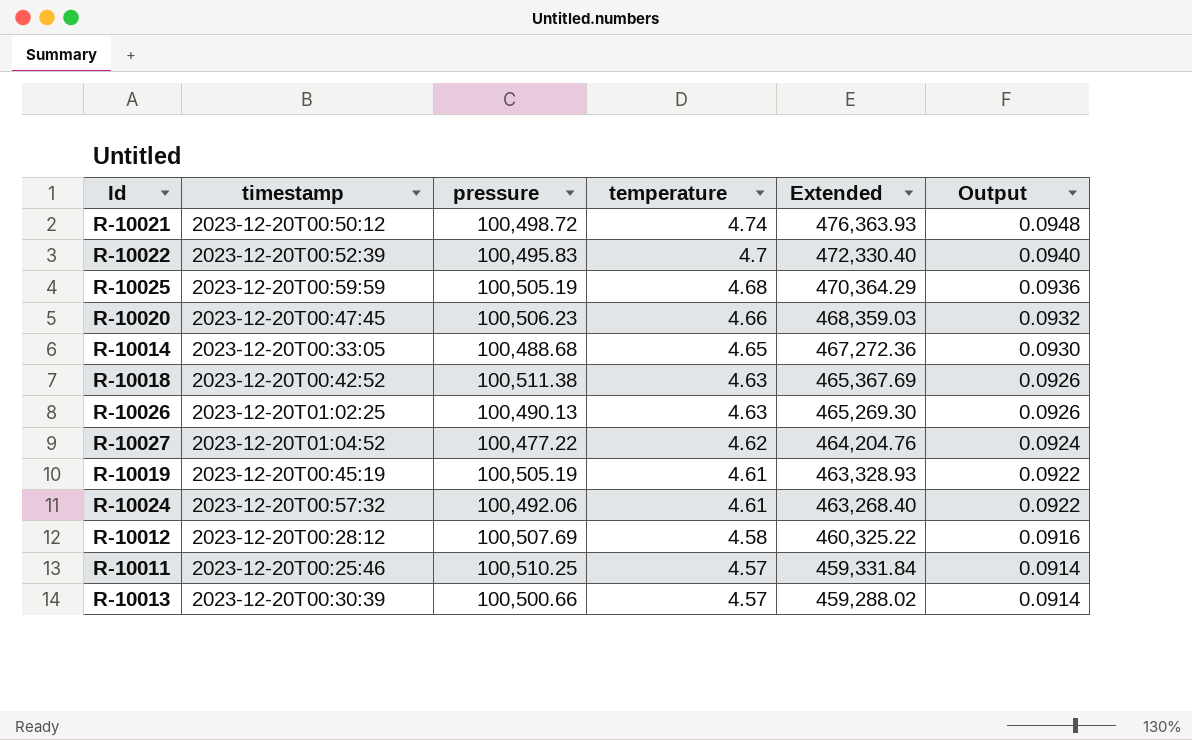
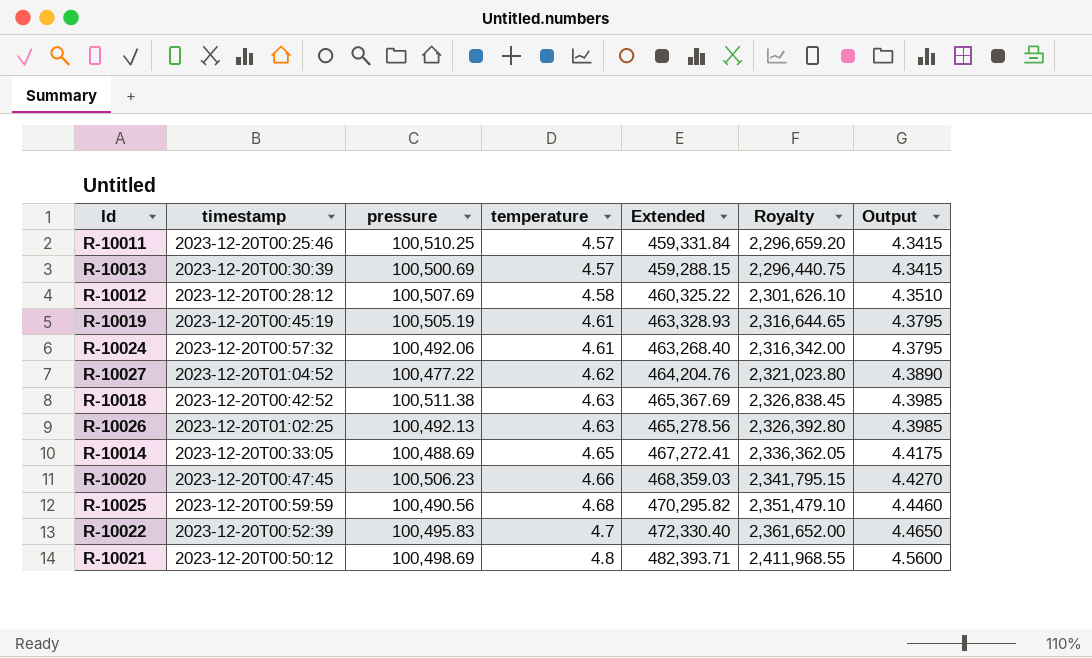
row order: temperature descending -> temperature ascending
column Royalty | formula: none -> [Extended] * 5
column Output | formula: [temperature] * 0.02 -> [temperature] * 0.95
R-10013 | pressure: 100,500.66 -> 100,500.69
R-10013 | Extended: 459,288.02 -> 459,288.15
R-10026 | pressure: 100,490.13 -> 100,492.13
R-10026 | Extended: 465,269.30 -> 465,278.56
R-10014 | pressure: 100,488.68 -> 100,488.69
R-10014 | Extended: 467,272.36 -> 467,272.41
R-10025 | pressure: 100,505.19 -> 100,490.56
R-10025 | Extended: 470,364.29 -> 470,295.82
R-10021 | pressure: 100,498.72 -> 100,498.69
R-10021 | temperature: 4.74 -> 4.8
R-10021 | Extended: 476,363.93 -> 482,393.71

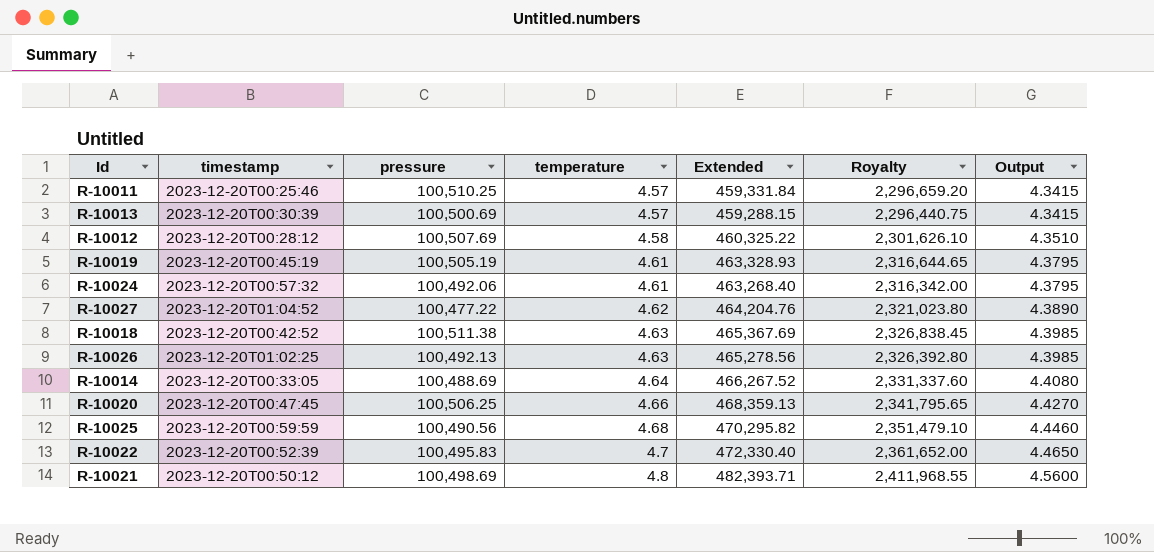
R-10014 | temperature: 4.65 -> 4.64
R-10014 | Extended: 467,272.41 -> 466,267.52
R-10014 | Royalty: 2,336,362.05 -> 2,331,337.60
R-10014 | Output: 4.4175 -> 4.4080
R-10020 | pressure: 100,506.23 -> 100,506.25
R-10020 | Extended: 468,359.03 -> 468,359.13
R-10020 | Royalty: 2,341,795.15 -> 2,341,795.65

